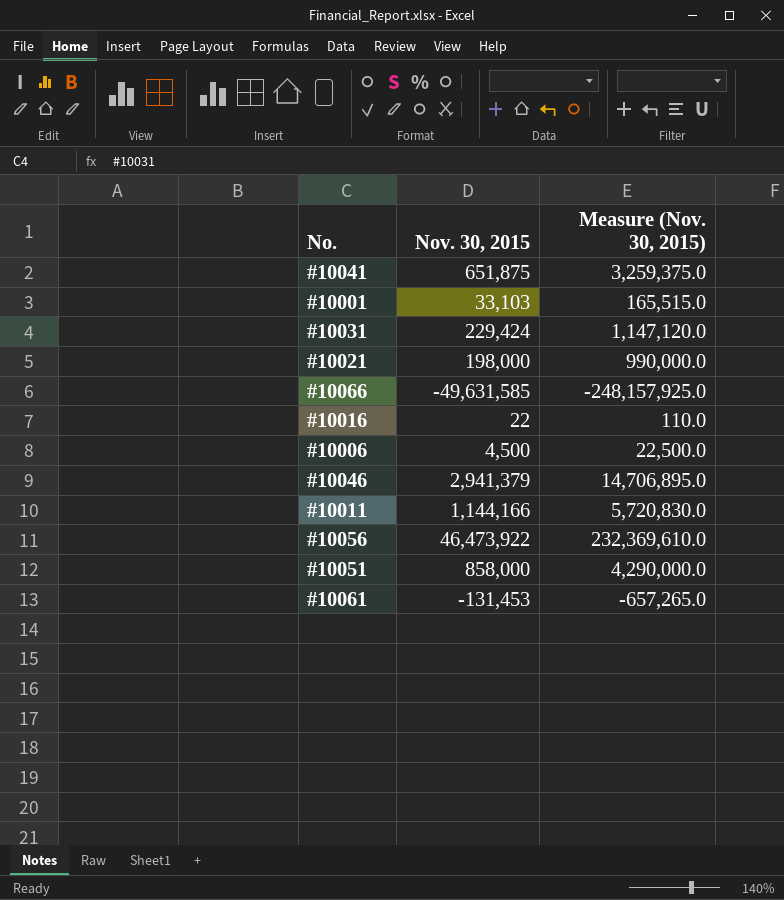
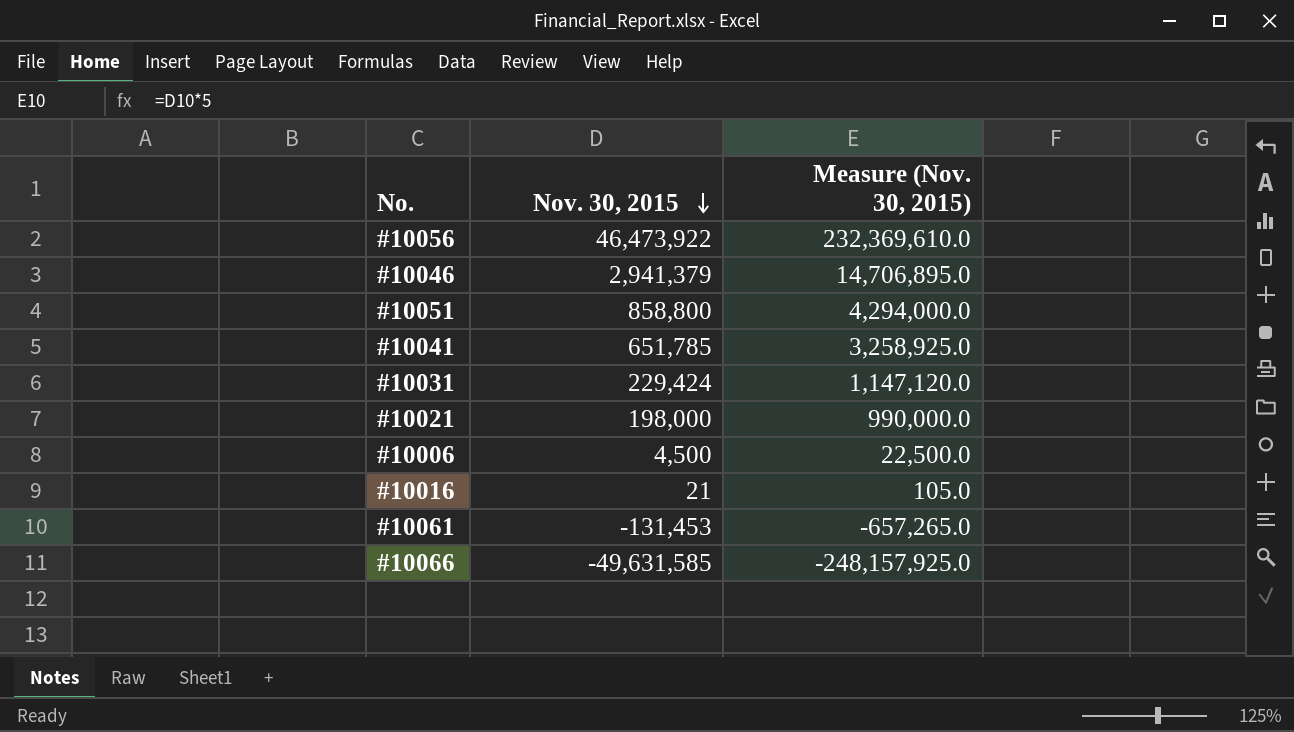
row order: none -> Nov. 30, 2015 descending
row #10001: 33,103 | 165,515.0 -> none
row #10011: 1,144,166 | 5,720,830.0 -> none
#10051 | Nov. 30, 2015: 858,000 -> 858,800
#10051 | Measure (Nov. 30, 2015): 4,290,000.0 -> 4,294,000.0
#10041 | Nov. 30, 2015: 651,875 -> 651,785
#10041 | Measure (Nov. 30, 2015): 3,259,375.0 -> 3,258,925.0
#10016 | Nov. 30, 2015: 22 -> 21
#10016 | Measure (Nov. 30, 2015): 110.0 -> 105.0

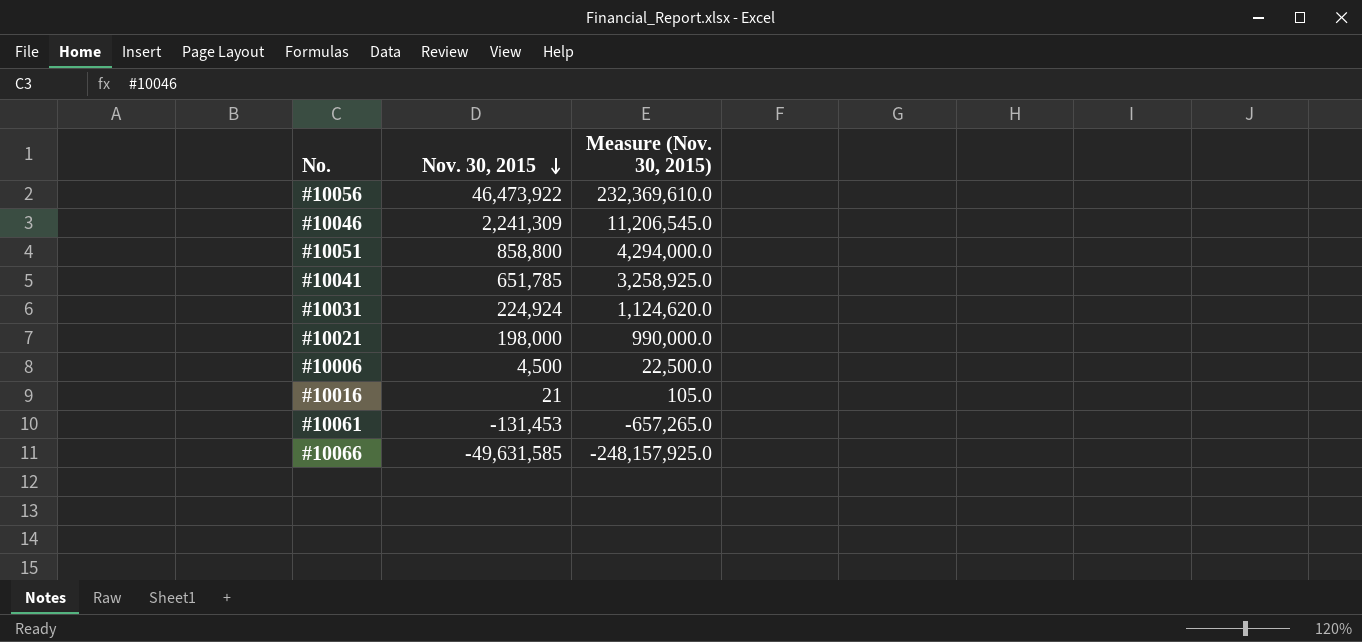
#10046 | Nov. 30, 2015: 2,941,379 -> 2,241,309
#10046 | Measure (Nov. 30, 2015): 14,706,895.0 -> 11,206,545.0
#10031 | Nov. 30, 2015: 229,424 -> 224,924
#10031 | Measure (Nov. 30, 2015): 1,147,120.0 -> 1,124,620.0

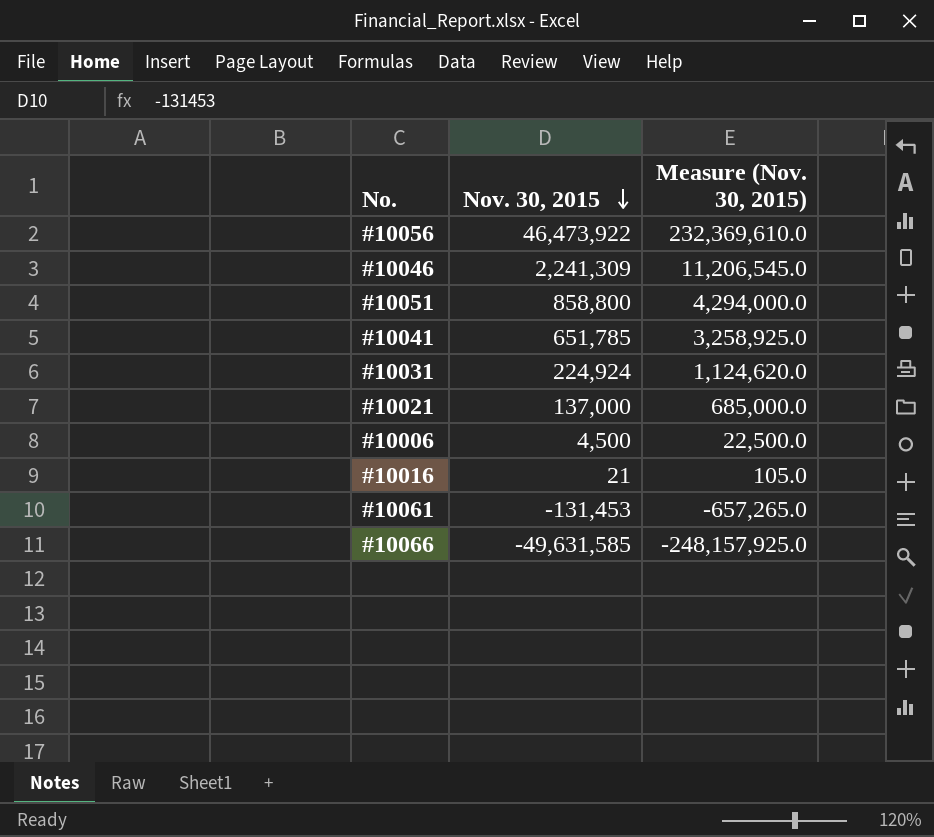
#10021 | Nov. 30, 2015: 198,000 -> 137,000
#10021 | Measure (Nov. 30, 2015): 990,000.0 -> 685,000.0

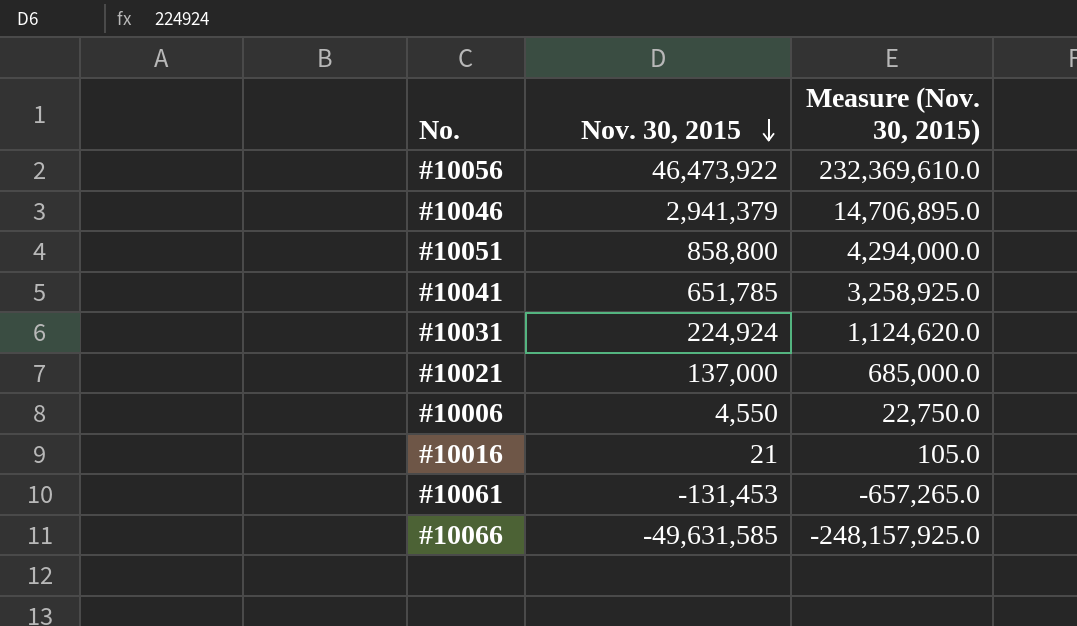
#10046 | Nov. 30, 2015: 2,241,309 -> 2,941,379
#10046 | Measure (Nov. 30, 2015): 11,206,545.0 -> 14,706,895.0
#10006 | Nov. 30, 2015: 4,500 -> 4,550
#10006 | Measure (Nov. 30, 2015): 22,500.0 -> 22,750.0

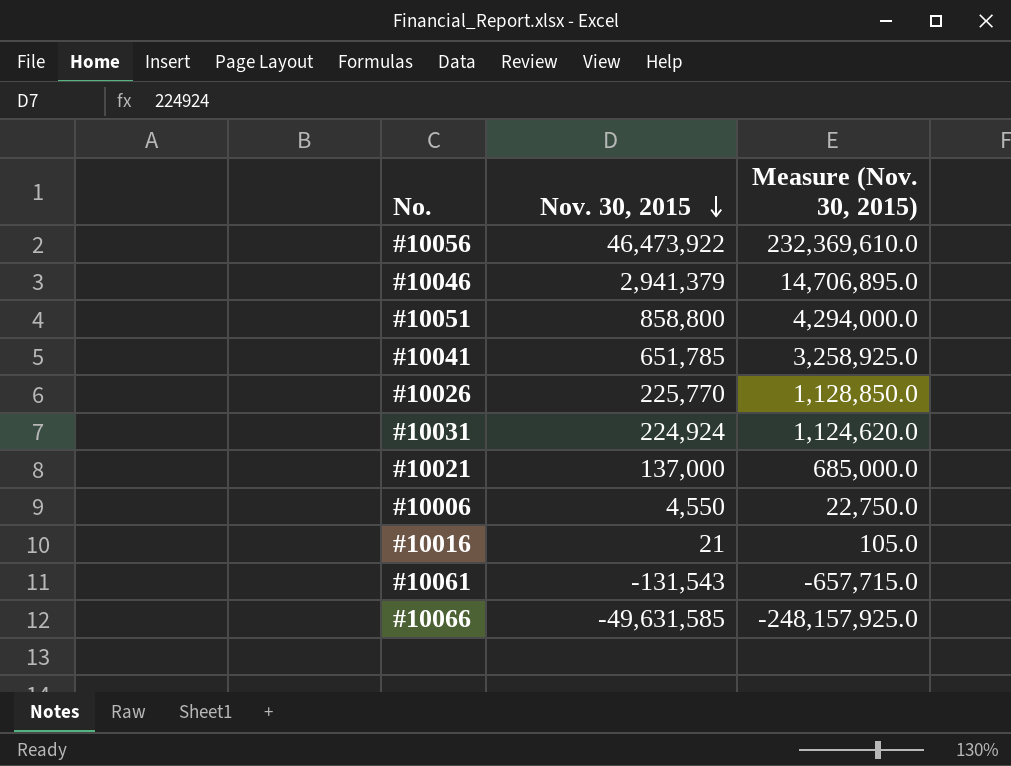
row #10026: none -> 225,770 | 1,128,850.0
#10061 | Nov. 30, 2015: -131,453 -> -131,543
#10061 | Measure (Nov. 30, 2015): -657,265.0 -> -657,715.0

